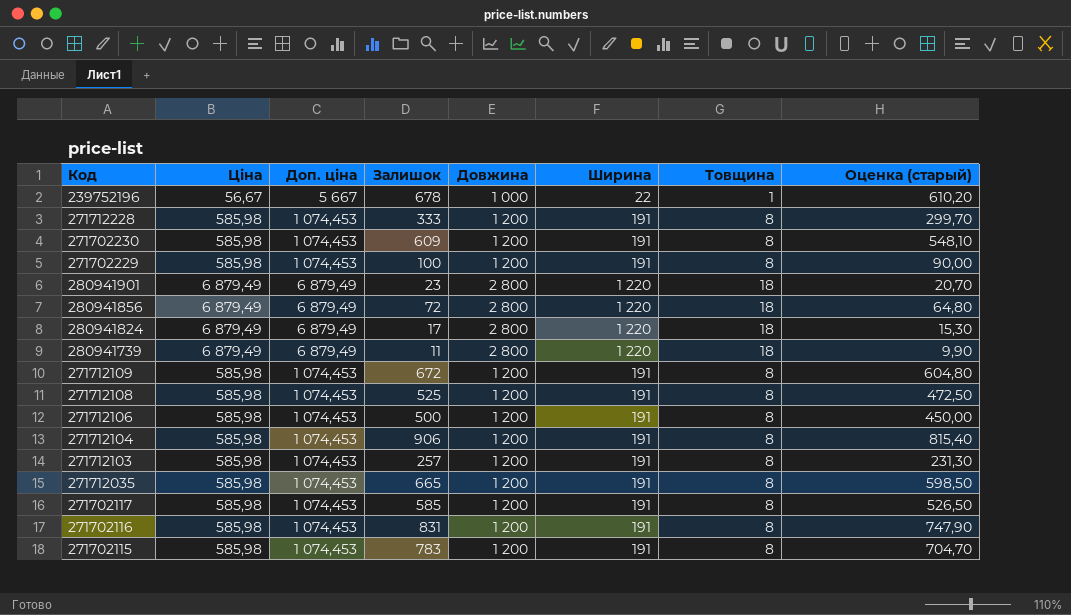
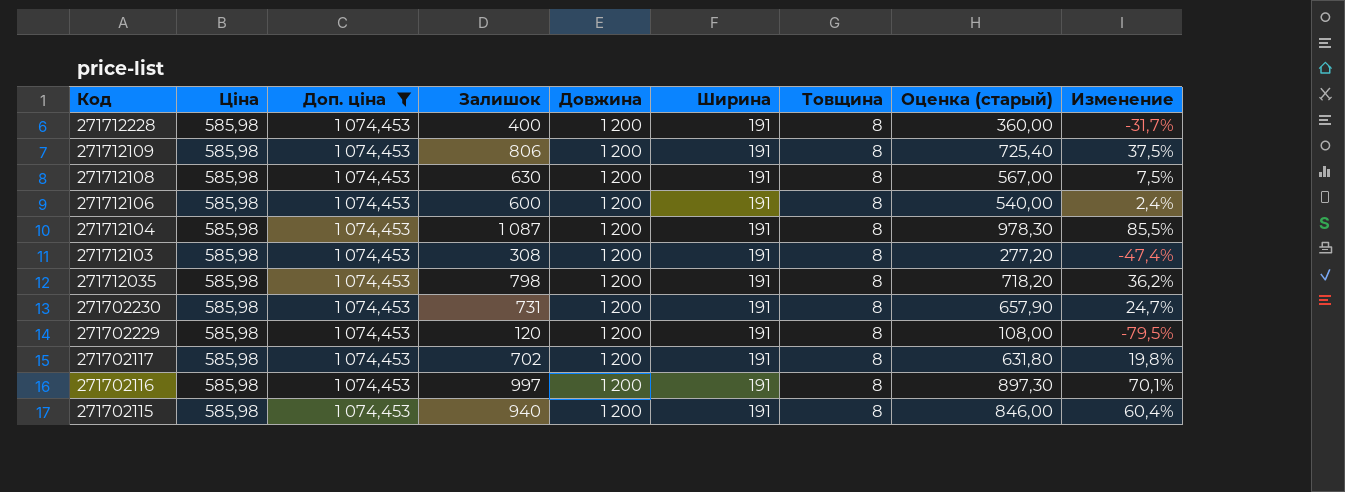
filter: none -> Доп. ціна = 1 074,453
row order: none -> Код descending
column Изменение | formula: none -> ([Залишок] - [Ціна]) / [Ціна]
271712228 | Залишок: 333 -> 400
271712228 | Оценка (старый): 299,70 -> 360,00
271712109 | Залишок: 672 -> 806
271712109 | Оценка (старый): 604,80 -> 725,40
271712108 | Залишок: 525 -> 630
271712108 | Оценка (старый): 472,50 -> 567,00
271712106 | Залишок: 500 -> 600
271712106 | Оценка (старый): 450,00 -> 540,00
271712104 | Залишок: 906 -> 1 087
271712104 | Оценка (старый): 815,40 -> 978,30
271712103 | Залишок: 257 -> 308
271712103 | Оценка (старый): 231,30 -> 277,20
271712035 | Залишок: 665 -> 798
271712035 | Оценка (старый): 598,50 -> 718,20
271702230 | Залишок: 609 -> 731
271702230 | Оценка (старый): 548,10 -> 657,90
271702229 | Залишок: 100 -> 120
271702229 | Оценка (старый): 90,00 -> 108,00
271702117 | Залишок: 585 -> 702
271702117 | Оценка (старый): 526,50 -> 631,80
271702116 | Залишок: 831 -> 997
271702116 | Оценка (старый): 747,90 -> 897,30
271702115 | Залишок: 783 -> 940
271702115 | Оценка (старый): 704,70 -> 846,00

